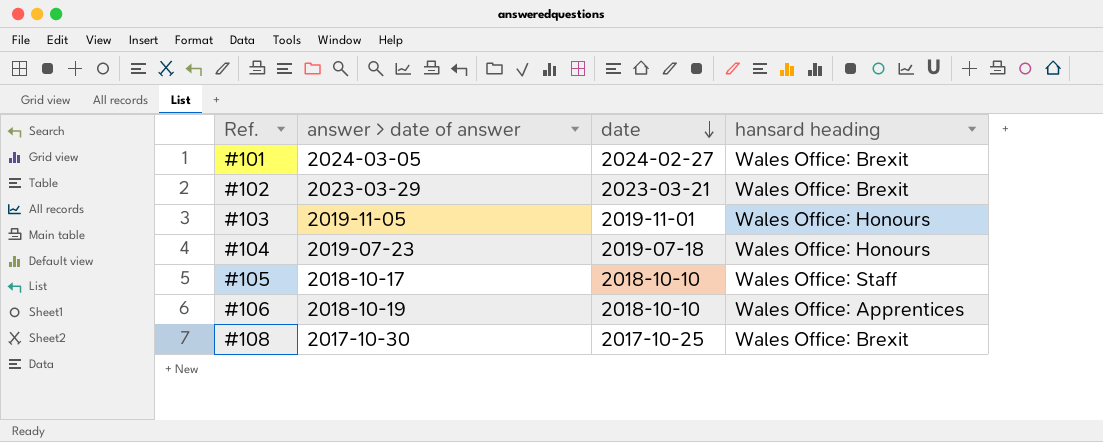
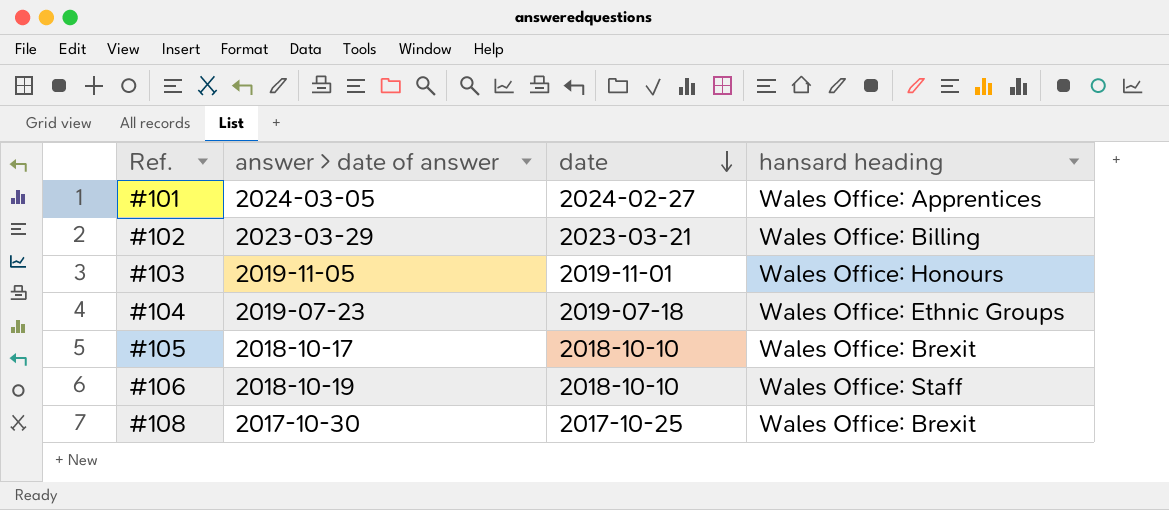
#101 | hansard heading: Wales Office: Brexit -> Wales Office: Apprentices
#102 | hansard heading: Wales Office: Brexit -> Wales Office: Billing
#104 | hansard heading: Wales Office: Honours -> Wales Office: Ethnic Groups
#105 | hansard heading: Wales Office: Staff -> Wales Office: Brexit
#106 | hansard heading: Wales Office: Apprentices -> Wales Office: Staff

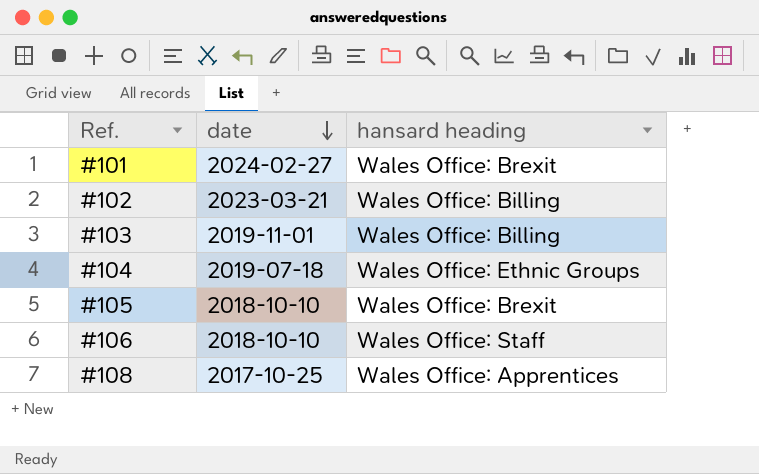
column answer > date of answer | position: 2 -> none
#101 | hansard heading: Wales Office: Apprentices -> Wales Office: Brexit
#103 | hansard heading: Wales Office: Honours -> Wales Office: Billing
#108 | hansard heading: Wales Office: Brexit -> Wales Office: Apprentices

